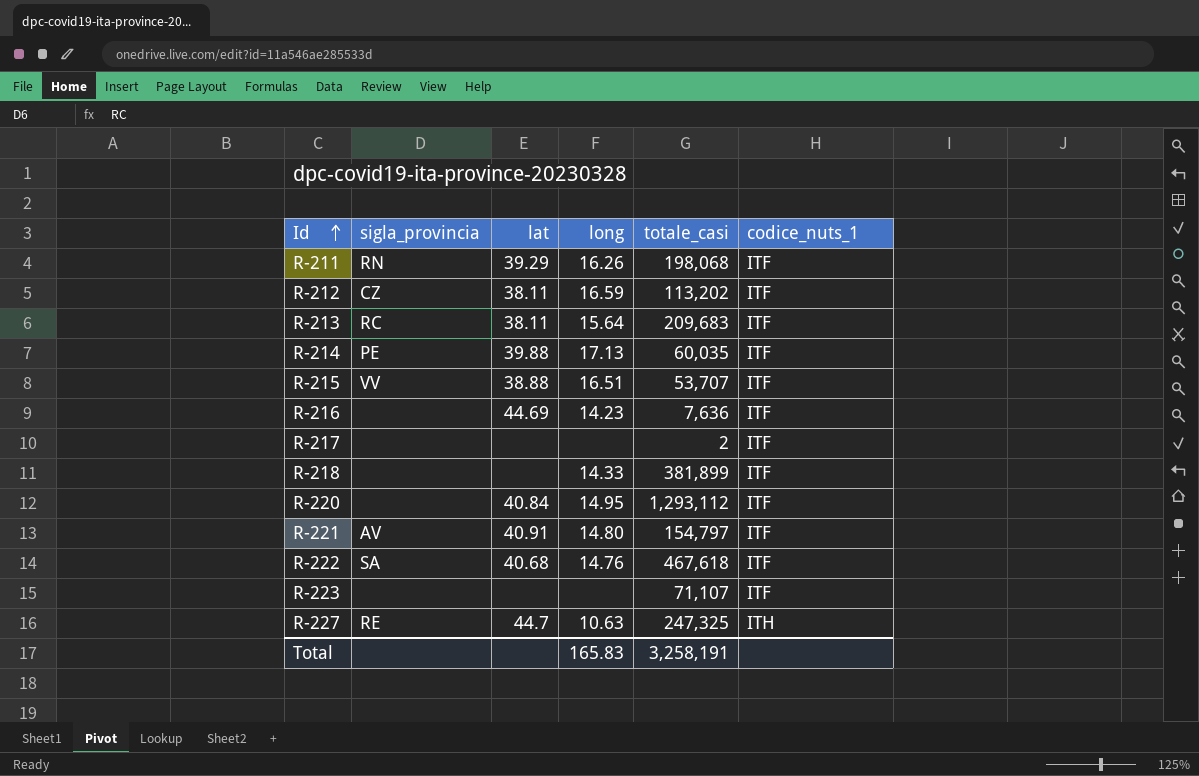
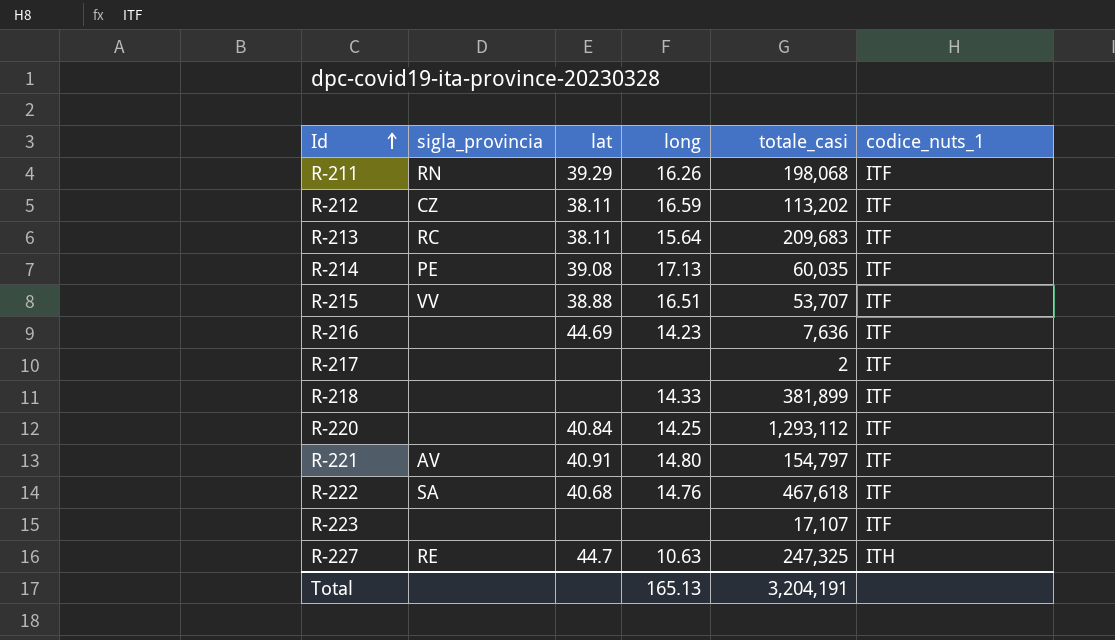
R-214 | lat: 39.88 -> 39.08
R-220 | long: 14.95 -> 14.25
R-223 | totale_casi: 71,107 -> 17,107
Total | long: 165.83 -> 165.13
Total | totale_casi: 3,258,191 -> 3,204,191

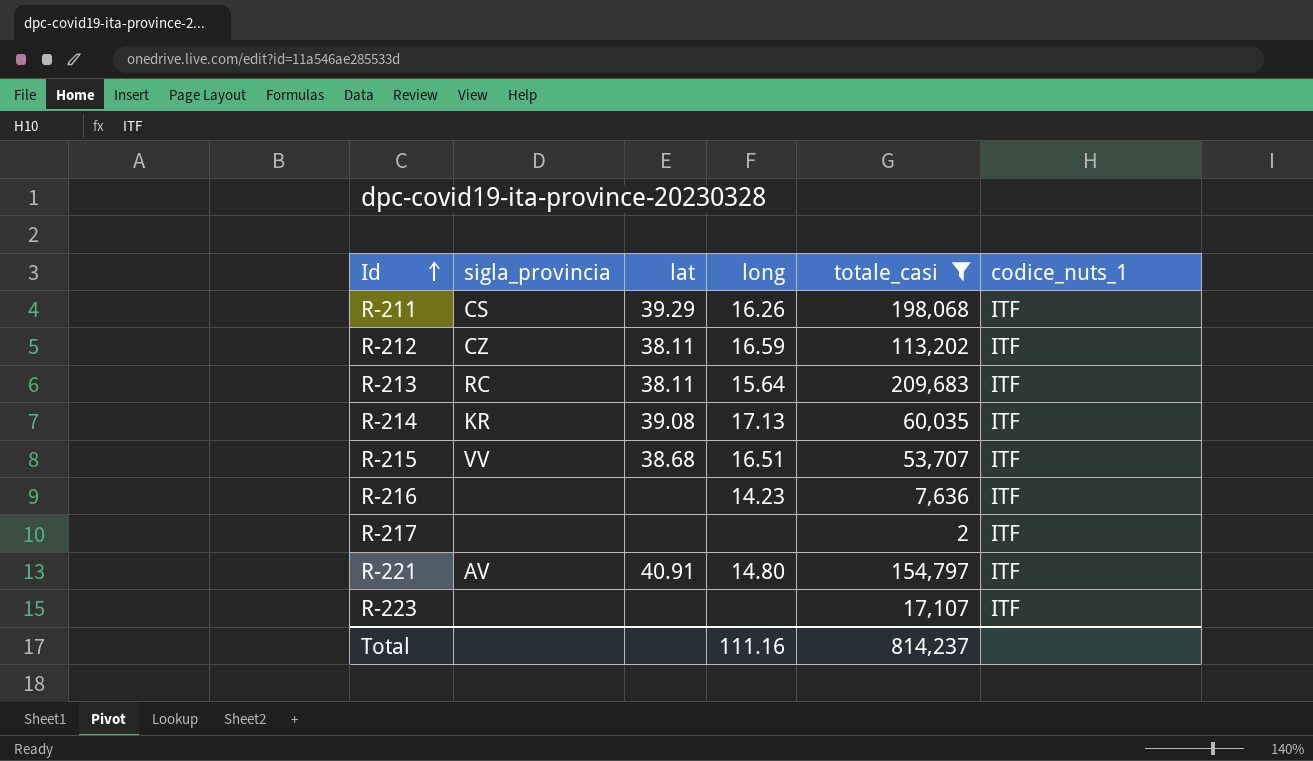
filter: none -> totale_casi <= 209,683
R-211 | sigla_provincia: RN -> CS
R-214 | sigla_provincia: PE -> KR
R-215 | lat: 38.88 -> 38.68
R-216 | lat: 44.69 -> none
Total | long: 165.13 -> 111.16
Total | totale_casi: 3,204,191 -> 814,237

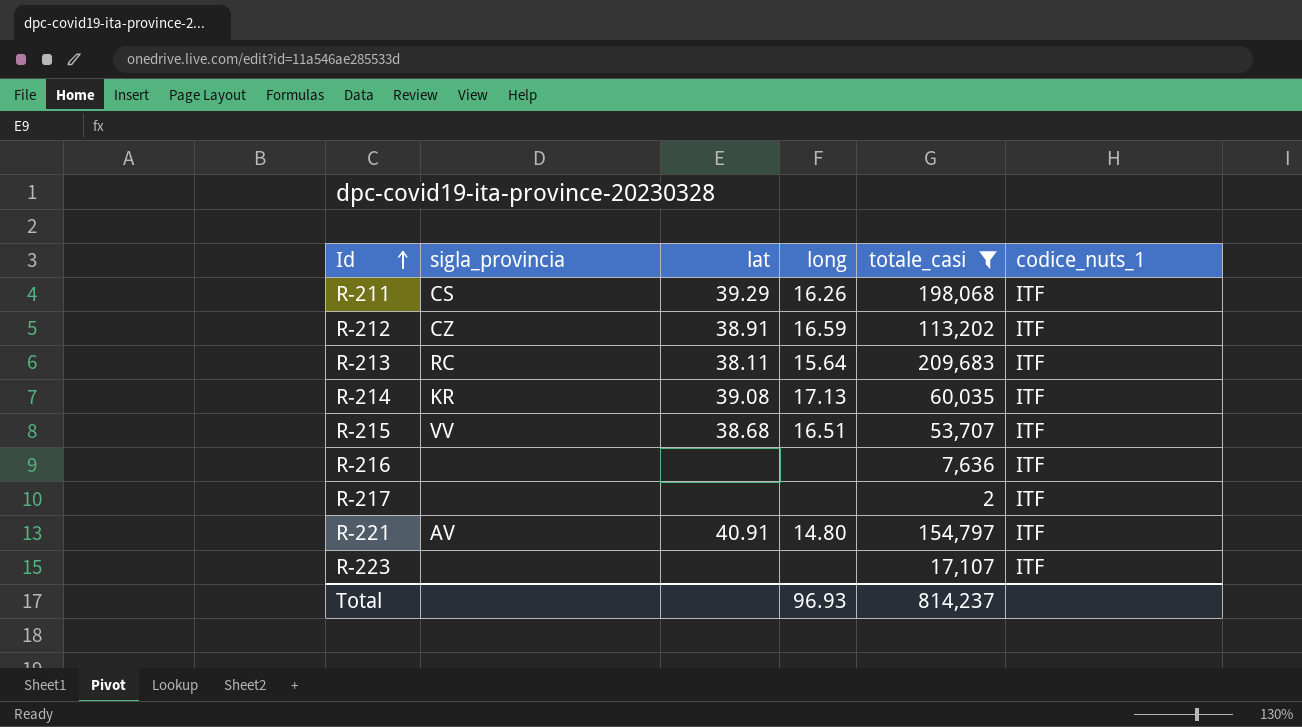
R-212 | lat: 38.11 -> 38.91
R-216 | long: 14.23 -> none
Total | long: 111.16 -> 96.93

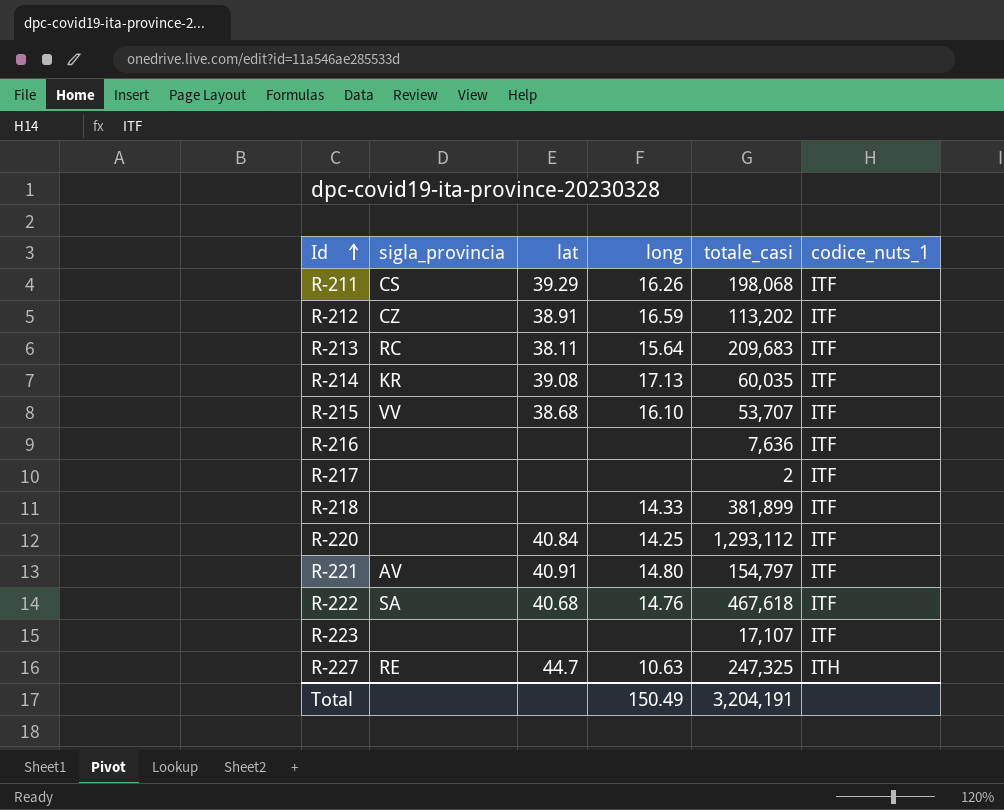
filter: totale_casi <= 209,683 -> none
R-215 | long: 16.51 -> 16.10
Total | long: 96.93 -> 150.49
Total | totale_casi: 814,237 -> 3,204,191

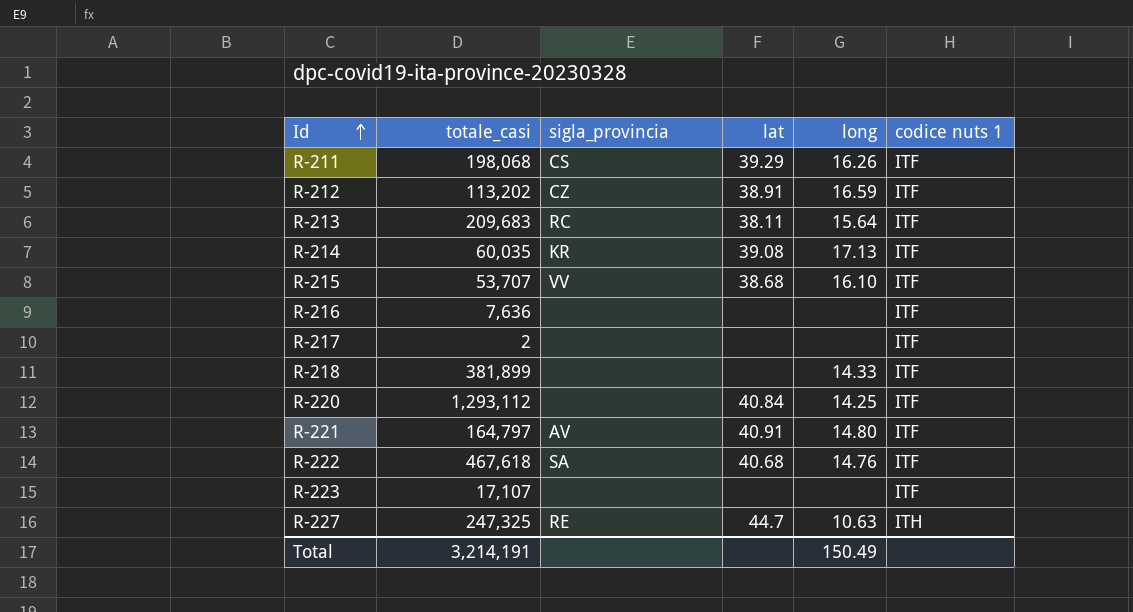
column totale_casi | position: 5 -> 2
column name: codice_nuts_1 -> codice nuts 1
R-221 | totale_casi: 154,797 -> 164,797
Total | totale_casi: 3,204,191 -> 3,214,191

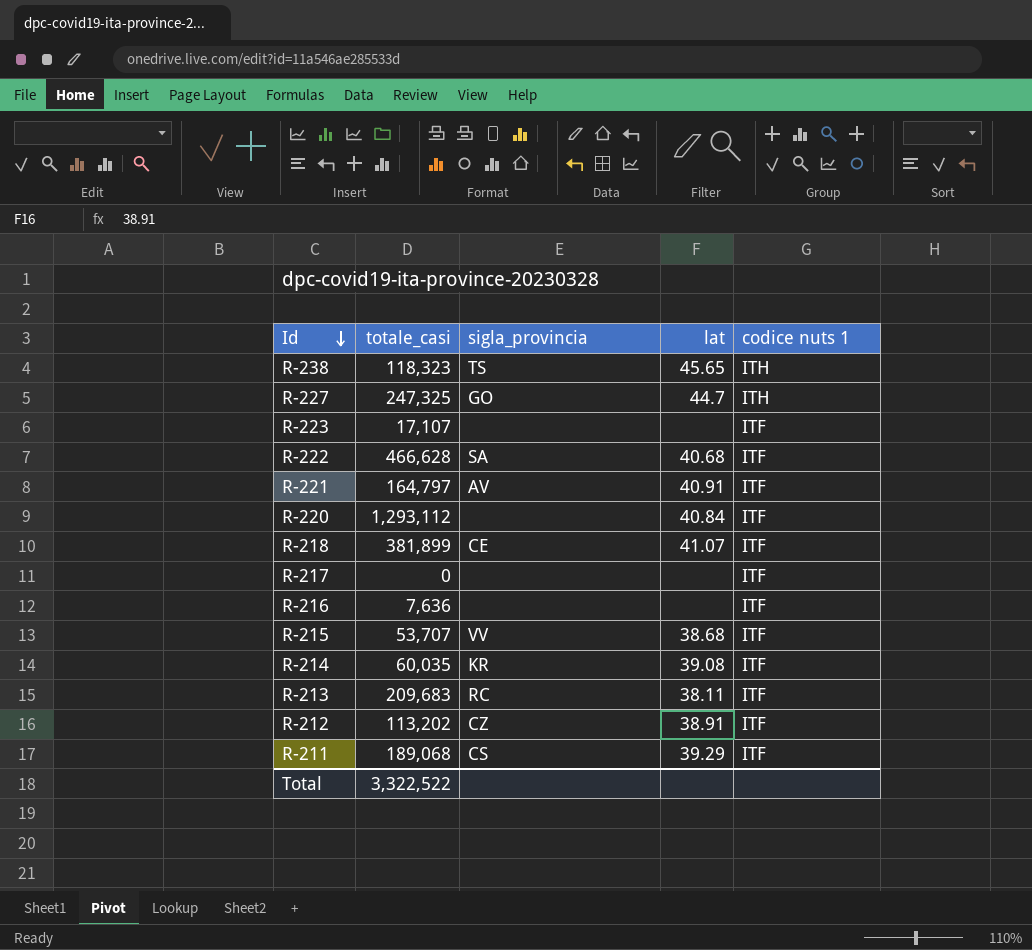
row order: Id ascending -> Id descending
column long | position: 5 -> none
row R-238: none -> 118,323 | TS | 45.65 | ITH
R-227 | sigla_provincia: RE -> GO
R-222 | totale_casi: 467,618 -> 466,628
R-218 | sigla_provincia: none -> CE
R-218 | lat: none -> 41.07
R-217 | totale_casi: 2 -> 0
R-211 | totale_casi: 198,068 -> 189,068
Total | totale_casi: 3,214,191 -> 3,322,522

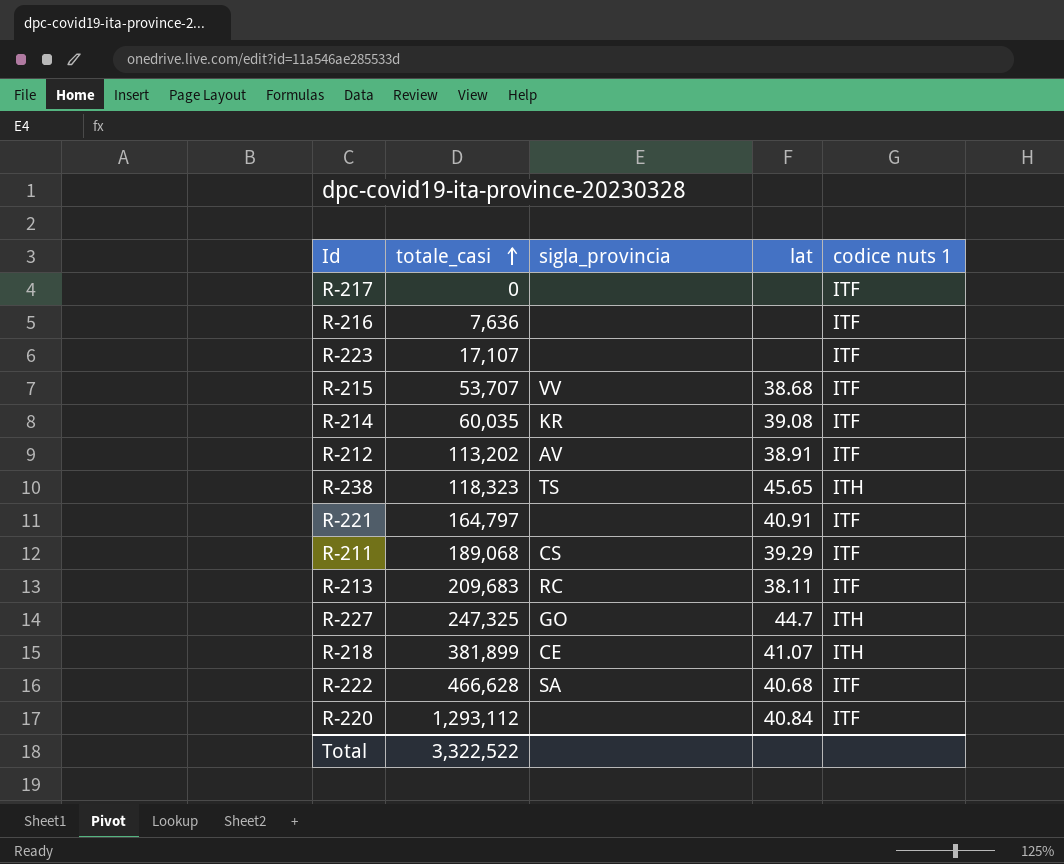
row order: Id descending -> totale_casi ascending
R-212 | sigla_provincia: CZ -> AV
R-221 | sigla_provincia: AV -> none
R-218 | codice nuts 1: ITF -> ITH

